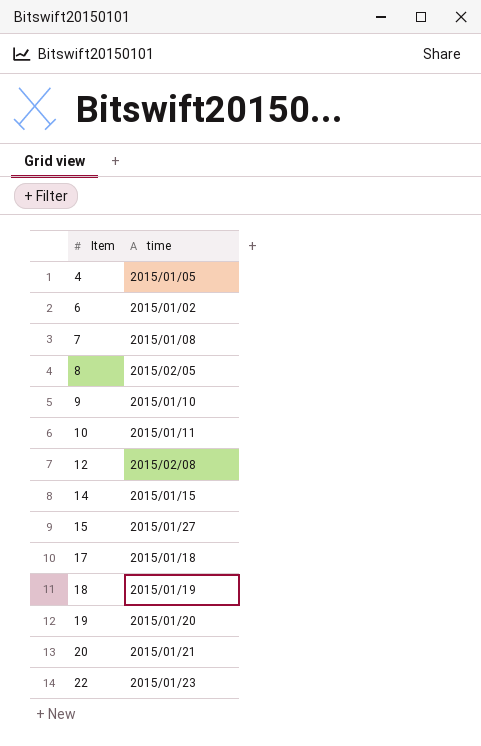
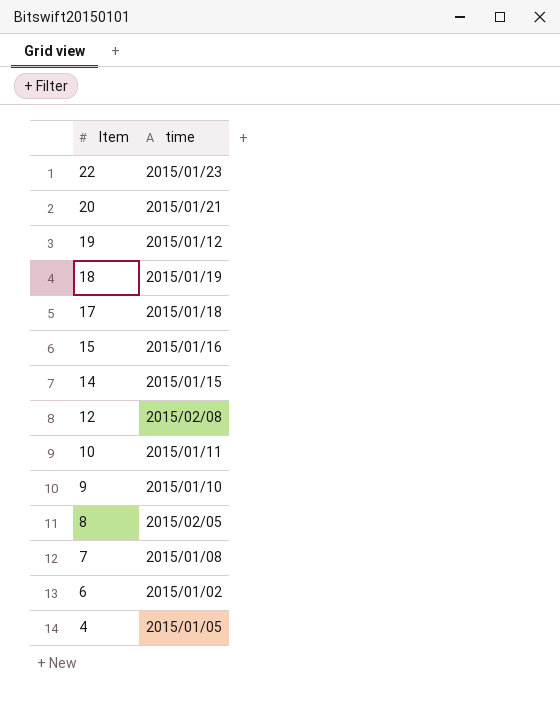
row order: Item ascending -> Item descending
19 | time: 2015/01/20 -> 2015/01/12
15 | time: 2015/01/27 -> 2015/01/16

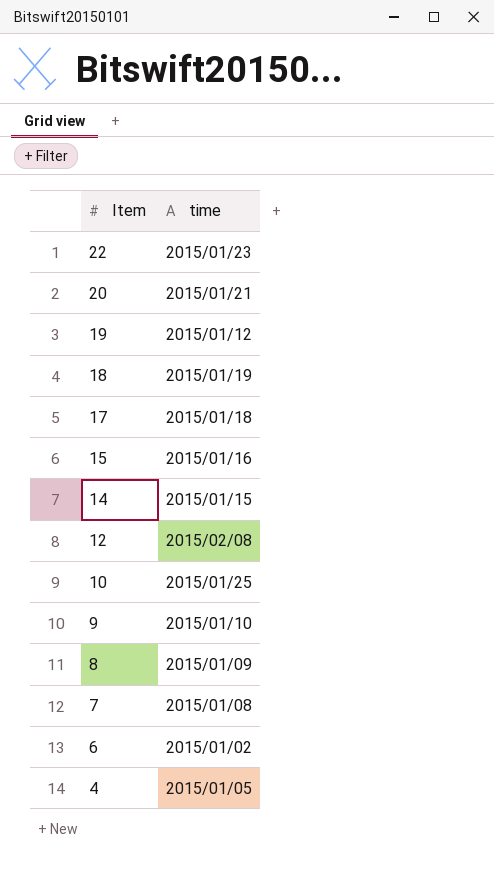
10 | time: 2015/01/11 -> 2015/01/25
8 | time: 2015/02/05 -> 2015/01/09

